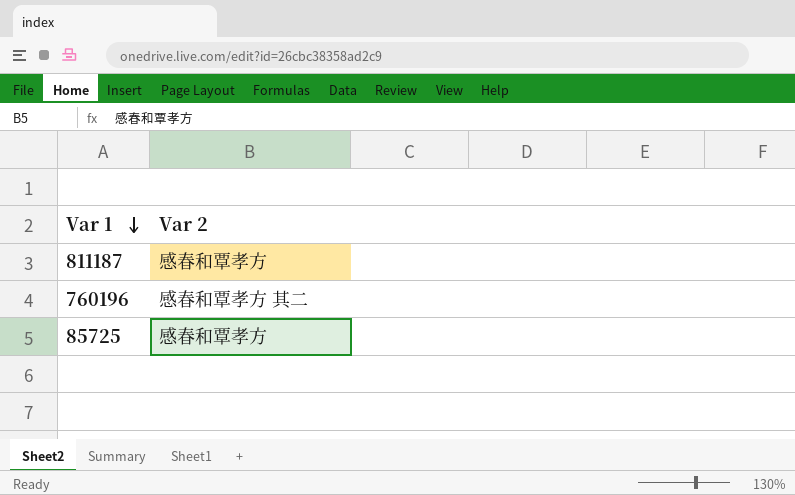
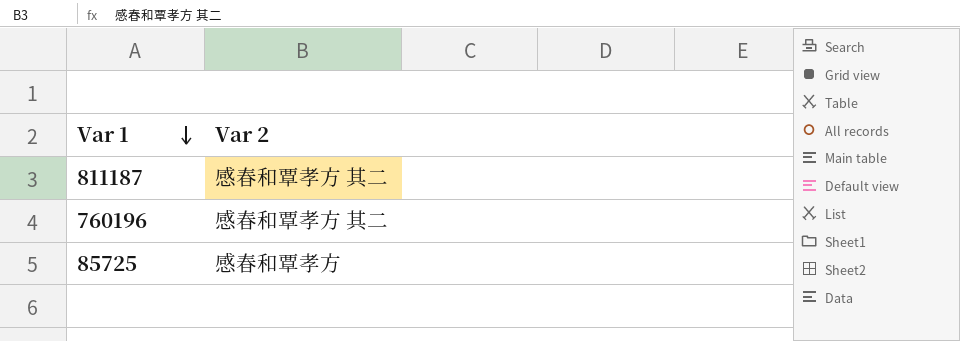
811187 | Var 2: 感春和覃孝方 -> 感春和覃孝方 其二

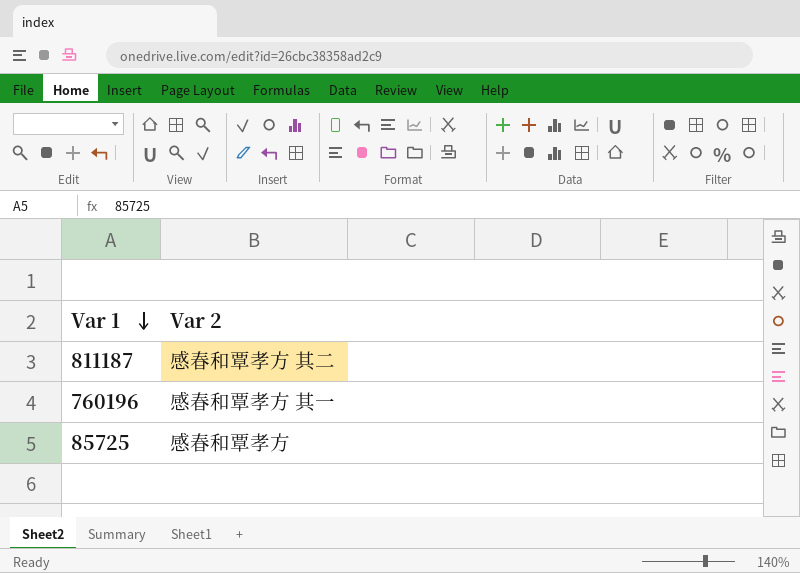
760196 | Var 2: 感春和覃孝方 其二 -> 感春和覃孝方 其一

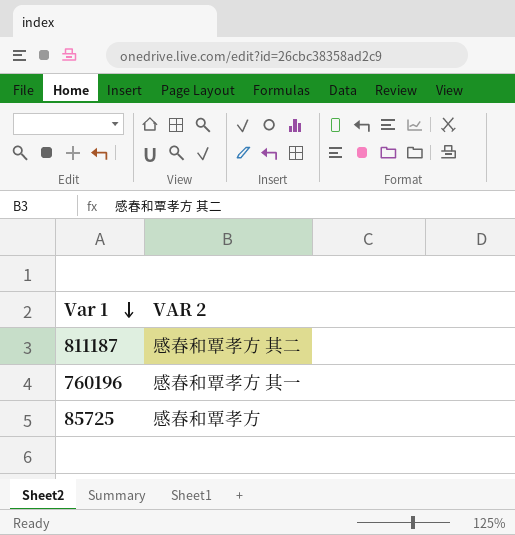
column name: Var 2 -> VAR 2

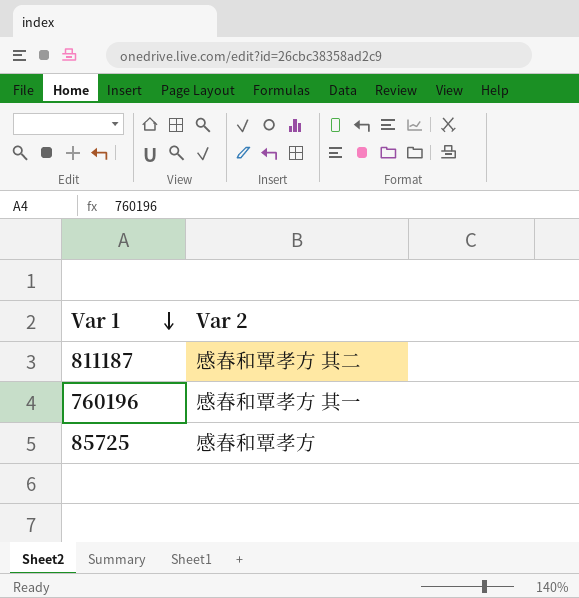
column name: VAR 2 -> Var 2

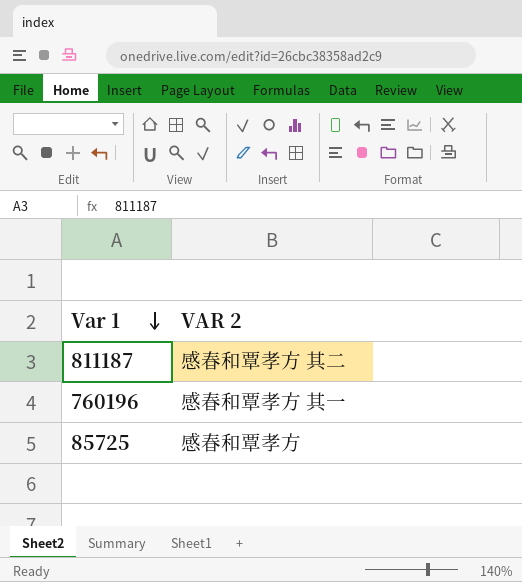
column name: Var 2 -> VAR 2

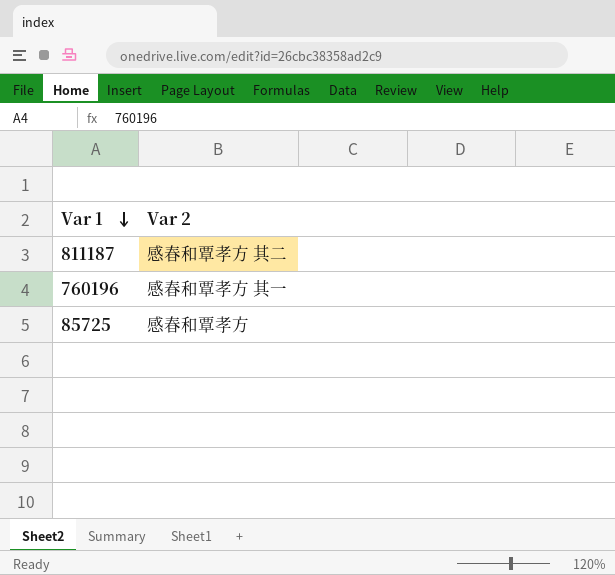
column name: VAR 2 -> Var 2

